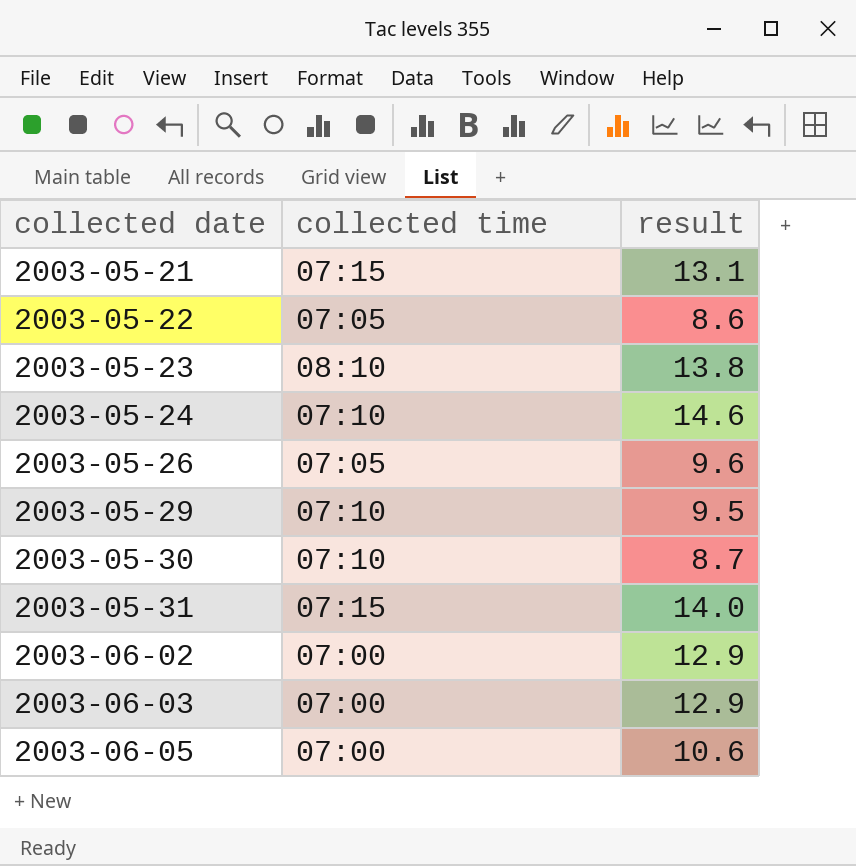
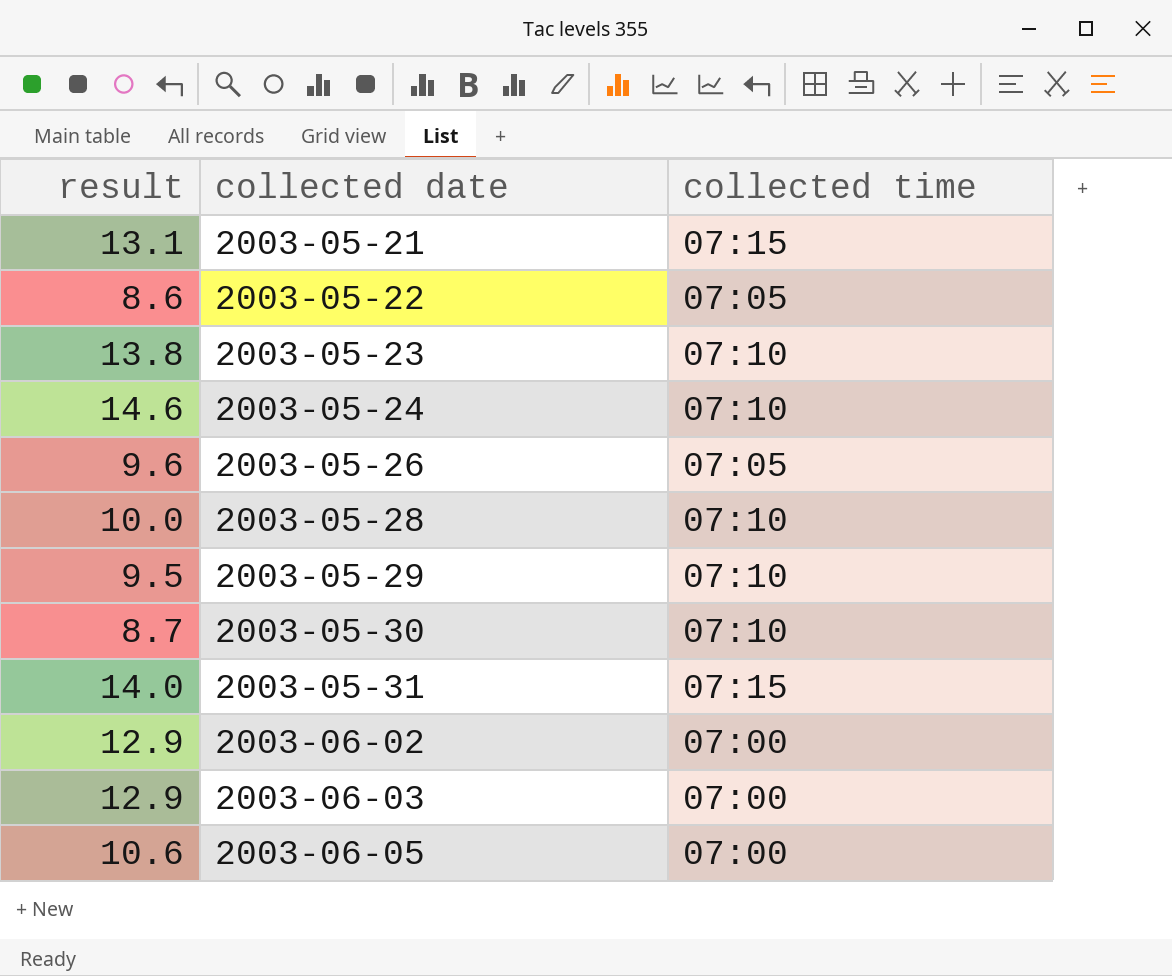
column result | position: 3 -> 1
2003-05-23 | collected time: 08:10 -> 07:10
row 2003-05-28: none -> 10.0 | 07:10

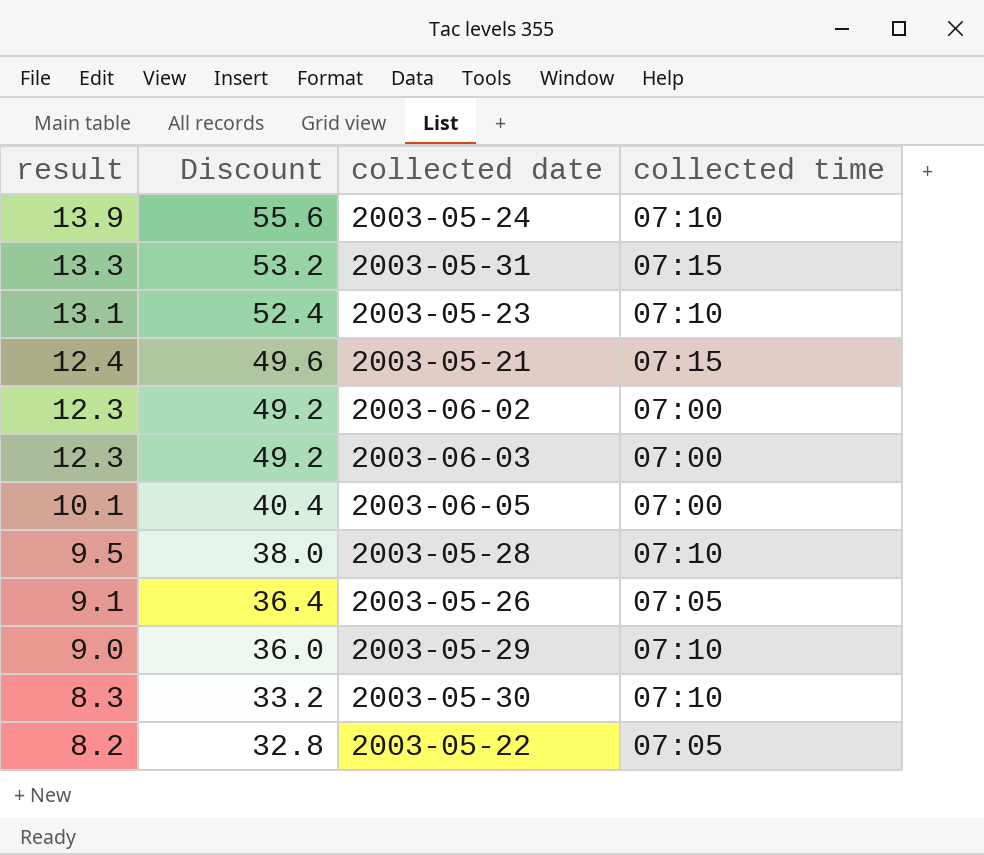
row order: collected date ascending -> result descending
column Discount | formula: none -> [result] * 4
2003-05-24 | result: 14.6 -> 13.9
2003-05-31 | result: 14.0 -> 13.3
2003-05-23 | result: 13.8 -> 13.1
2003-05-21 | result: 13.1 -> 12.4
2003-06-02 | result: 12.9 -> 12.3
2003-06-03 | result: 12.9 -> 12.3
2003-06-05 | result: 10.6 -> 10.1
2003-05-28 | result: 10.0 -> 9.5
2003-05-26 | result: 9.6 -> 9.1
2003-05-29 | result: 9.5 -> 9.0
2003-05-30 | result: 8.7 -> 8.3
2003-05-22 | result: 8.6 -> 8.2

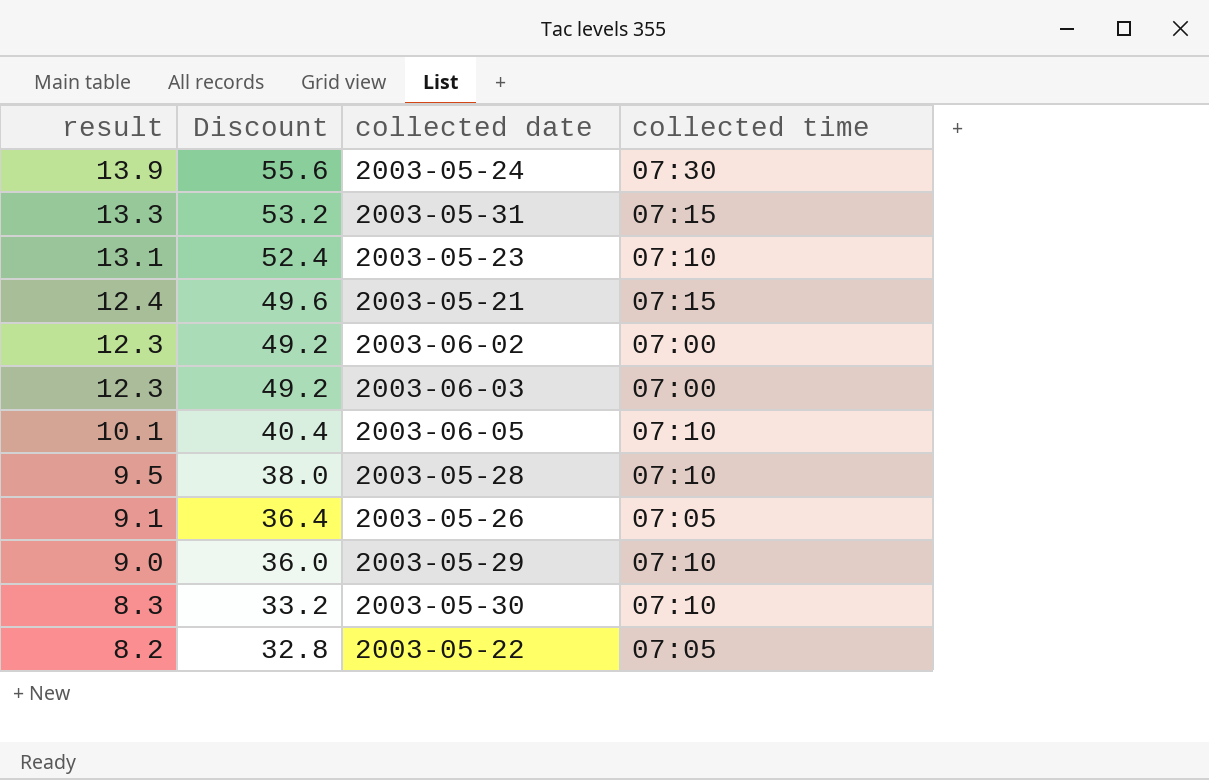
2003-05-24 | collected time: 07:10 -> 07:30
2003-06-05 | collected time: 07:00 -> 07:10

